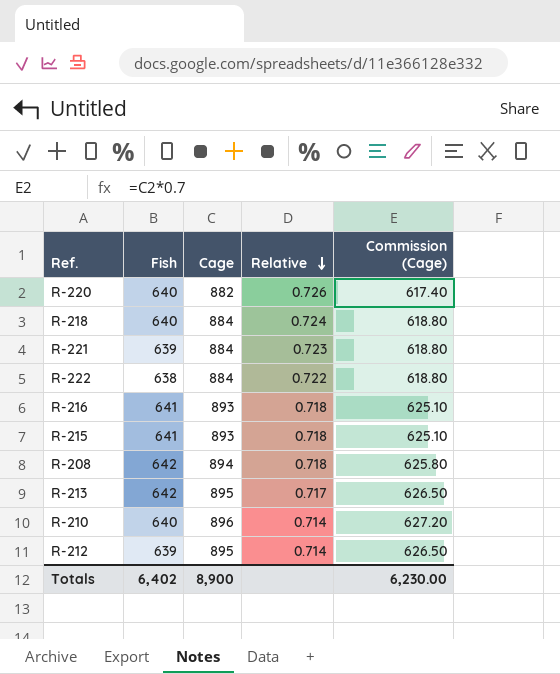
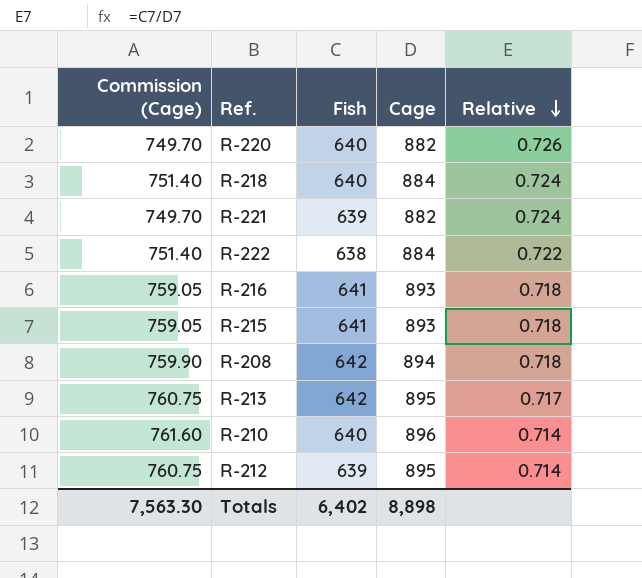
column Commission (Cage) | formula: [Cage] * 0.7 -> [Cage] * 0.85
column Commission (Cage) | position: 5 -> 1
R-221 | Cage: 884 -> 882
R-221 | Relative: 0.723 -> 0.724
Totals | Commission (Cage): 6,230.00 -> 7,563.30
Totals | Cage: 8,900 -> 8,898

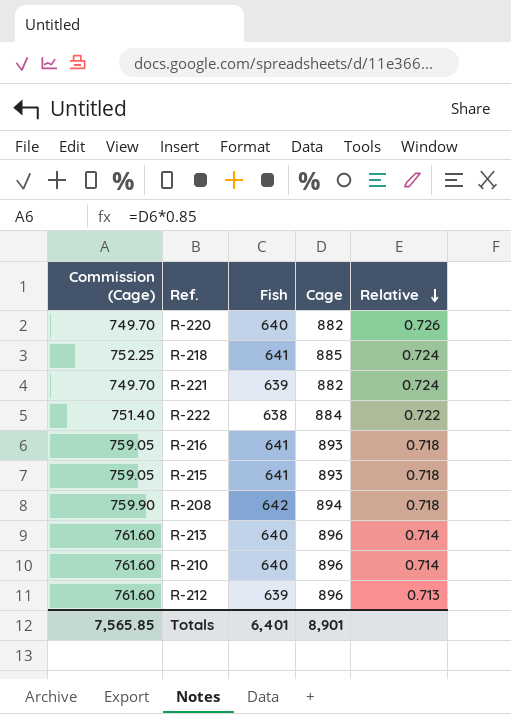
R-218 | Commission (Cage): 751.40 -> 752.25
R-218 | Fish: 640 -> 641
R-218 | Cage: 884 -> 885
R-213 | Commission (Cage): 760.75 -> 761.60
R-213 | Fish: 642 -> 640
R-213 | Cage: 895 -> 896
R-213 | Relative: 0.717 -> 0.714
R-212 | Commission (Cage): 760.75 -> 761.60
R-212 | Cage: 895 -> 896
R-212 | Relative: 0.714 -> 0.713
Totals | Commission (Cage): 7,563.30 -> 7,565.85
Totals | Fish: 6,402 -> 6,401
Totals | Cage: 8,898 -> 8,901

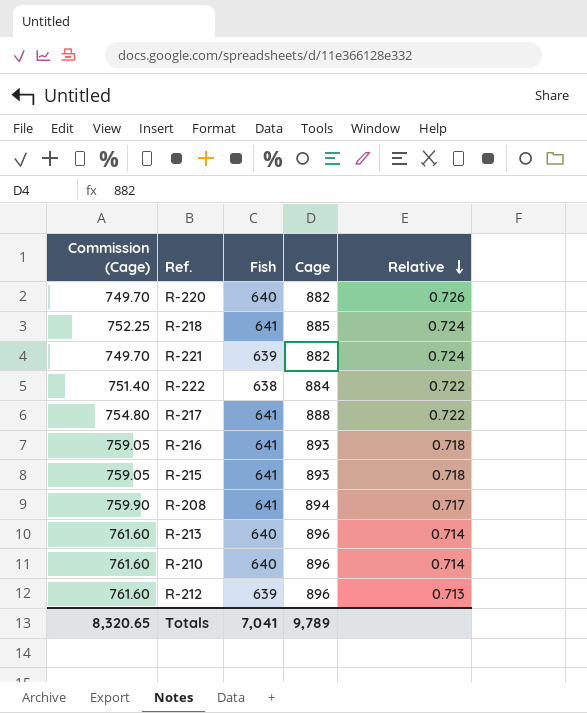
row R-217: none -> 754.80 | 641 | 888 | 0.722
R-208 | Fish: 642 -> 641
R-208 | Relative: 0.718 -> 0.717
Totals | Commission (Cage): 7,565.85 -> 8,320.65
Totals | Fish: 6,401 -> 7,041
Totals | Cage: 8,901 -> 9,789

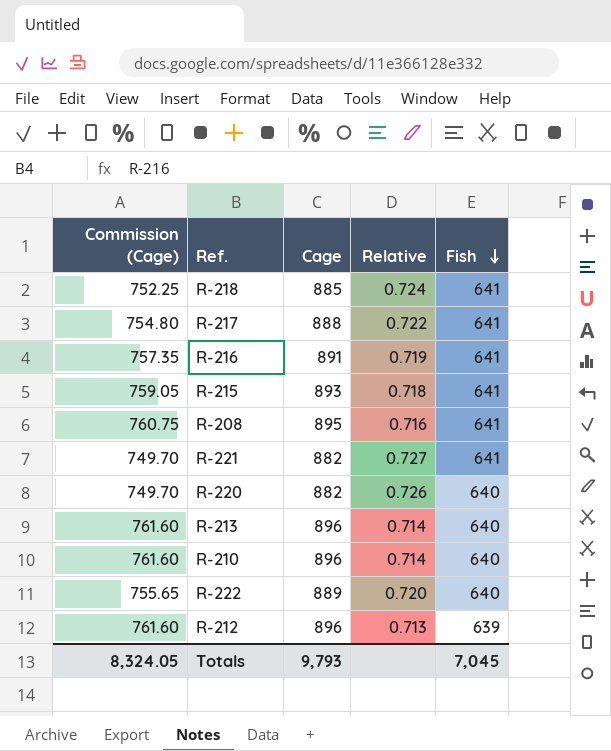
row order: Relative descending -> Fish descending
column Fish | position: 3 -> 5
R-216 | Commission (Cage): 759.05 -> 757.35
R-216 | Cage: 893 -> 891
R-216 | Relative: 0.718 -> 0.719
R-208 | Commission (Cage): 759.90 -> 760.75
R-208 | Cage: 894 -> 895
R-208 | Relative: 0.717 -> 0.716
R-221 | Relative: 0.724 -> 0.727
R-221 | Fish: 639 -> 641
R-222 | Commission (Cage): 751.40 -> 755.65
R-222 | Cage: 884 -> 889
R-222 | Relative: 0.722 -> 0.720
R-222 | Fish: 638 -> 640
Totals | Commission (Cage): 8,320.65 -> 8,324.05
Totals | Cage: 9,789 -> 9,793
Totals | Fish: 7,041 -> 7,045

